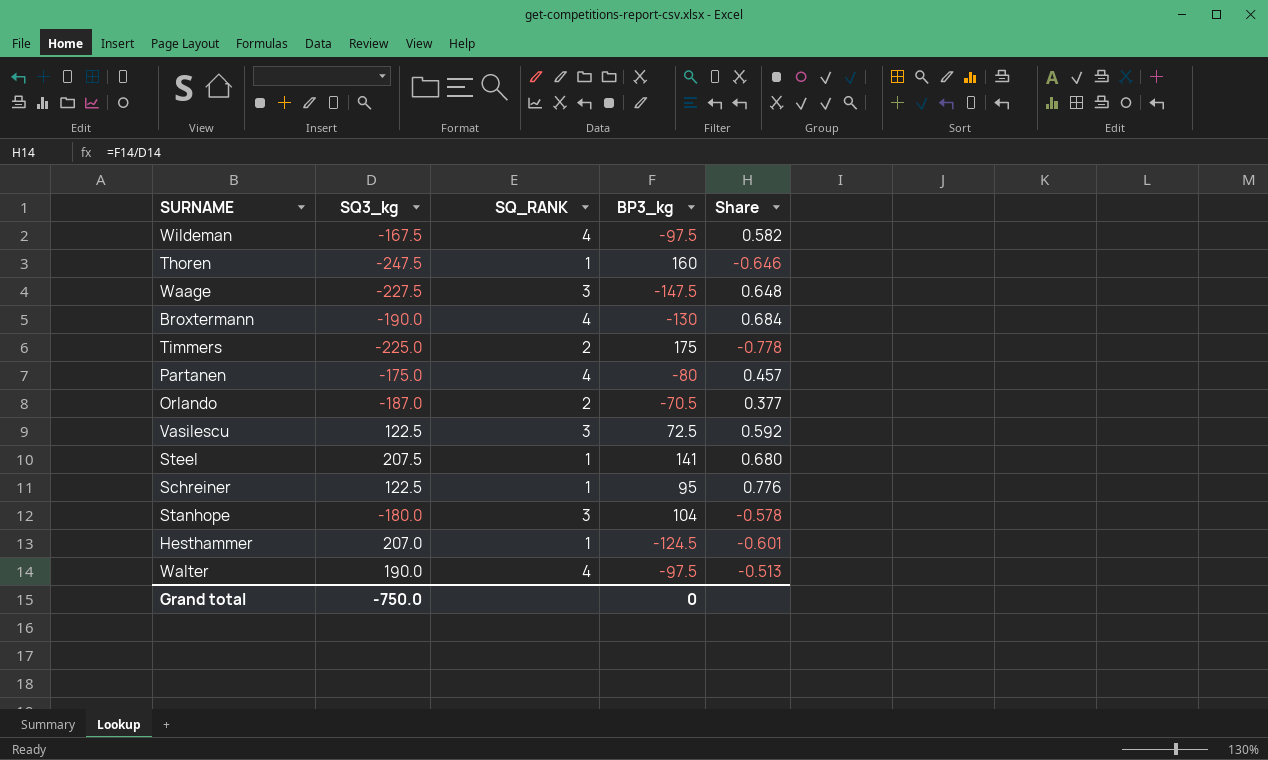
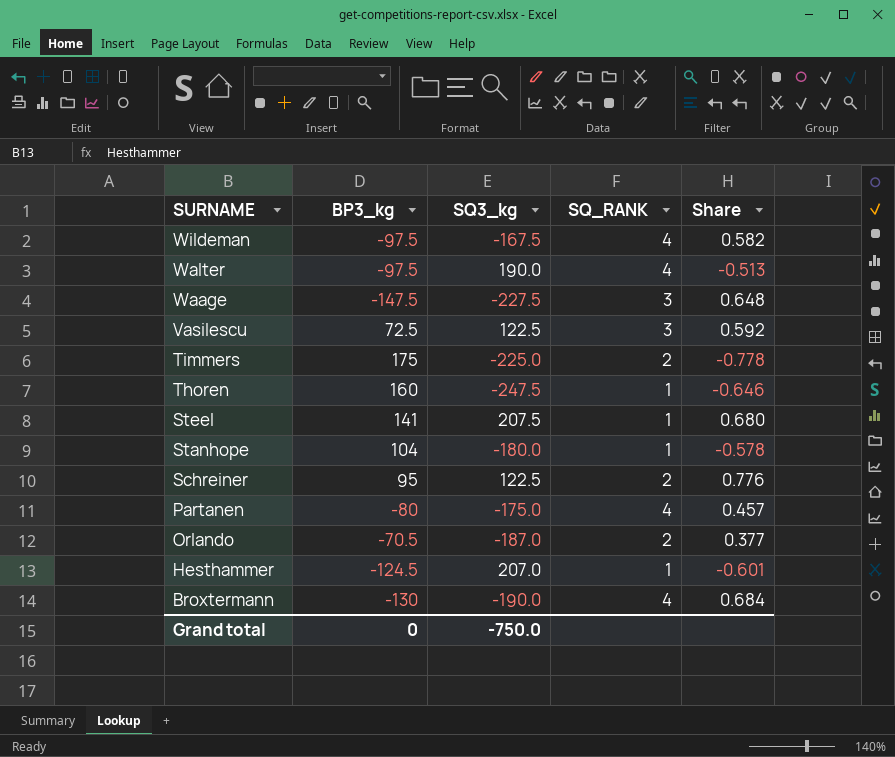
row order: none -> SURNAME descending
column BP3_kg | position: 4 -> 2
Stanhope | SQ_RANK: 3 -> 1
Schreiner | SQ_RANK: 1 -> 2

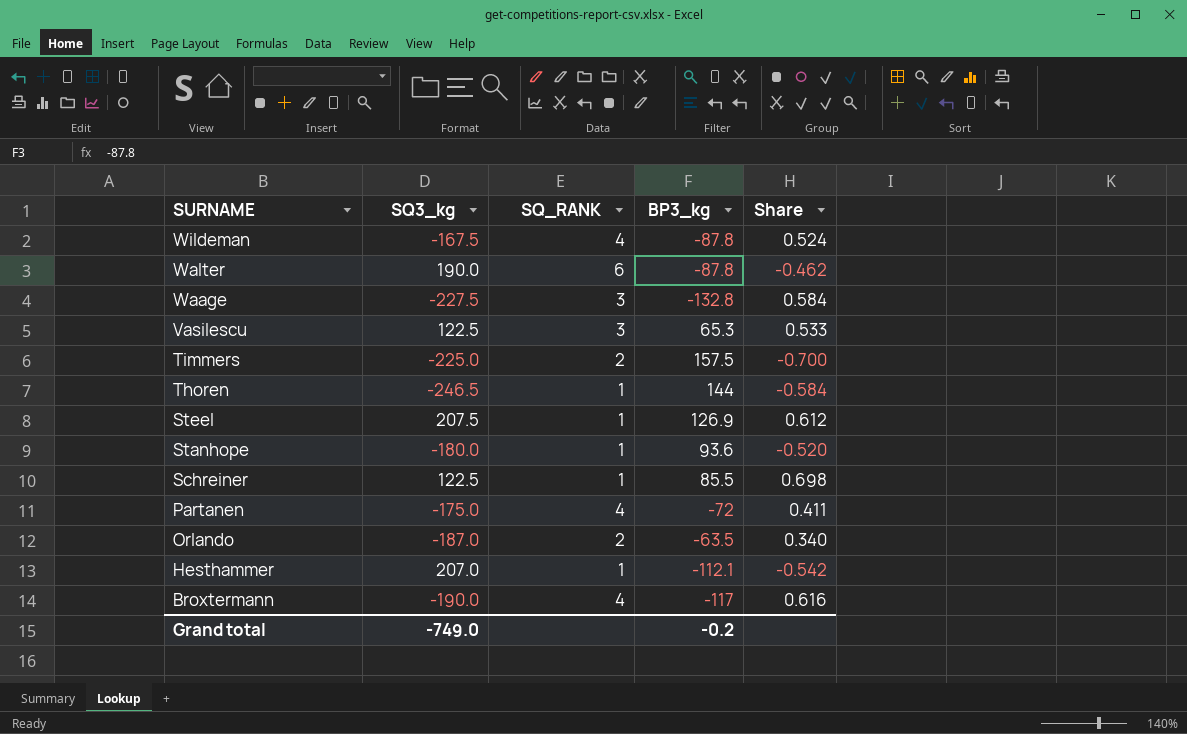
column BP3_kg | position: 2 -> 4
Wildeman | BP3_kg: -97.5 -> -87.8
Wildeman | Share: 0.582 -> 0.524
Walter | SQ_RANK: 4 -> 6
Walter | BP3_kg: -97.5 -> -87.8
Walter | Share: -0.513 -> -0.462
Waage | BP3_kg: -147.5 -> -132.8
Waage | Share: 0.648 -> 0.584
Vasilescu | BP3_kg: 72.5 -> 65.3
Vasilescu | Share: 0.592 -> 0.533
Timmers | BP3_kg: 175 -> 157.5
Timmers | Share: -0.778 -> -0.700
Thoren | SQ3_kg: -247.5 -> -246.5
Thoren | BP3_kg: 160 -> 144
Thoren | Share: -0.646 -> -0.584
Steel | BP3_kg: 141 -> 126.9
Steel | Share: 0.680 -> 0.612
Stanhope | BP3_kg: 104 -> 93.6
Stanhope | Share: -0.578 -> -0.520
Schreiner | SQ_RANK: 2 -> 1
Schreiner | BP3_kg: 95 -> 85.5
Schreiner | Share: 0.776 -> 0.698
Partanen | BP3_kg: -80 -> -72
Partanen | Share: 0.457 -> 0.411
Orlando | BP3_kg: -70.5 -> -63.5
Orlando | Share: 0.377 -> 0.340
Hesthammer | BP3_kg: -124.5 -> -112.1
Hesthammer | Share: -0.601 -> -0.542
Broxtermann | BP3_kg: -130 -> -117
Broxtermann | Share: 0.684 -> 0.616
Grand total | SQ3_kg: -750.0 -> -749.0
Grand total | BP3_kg: 0 -> -0.2

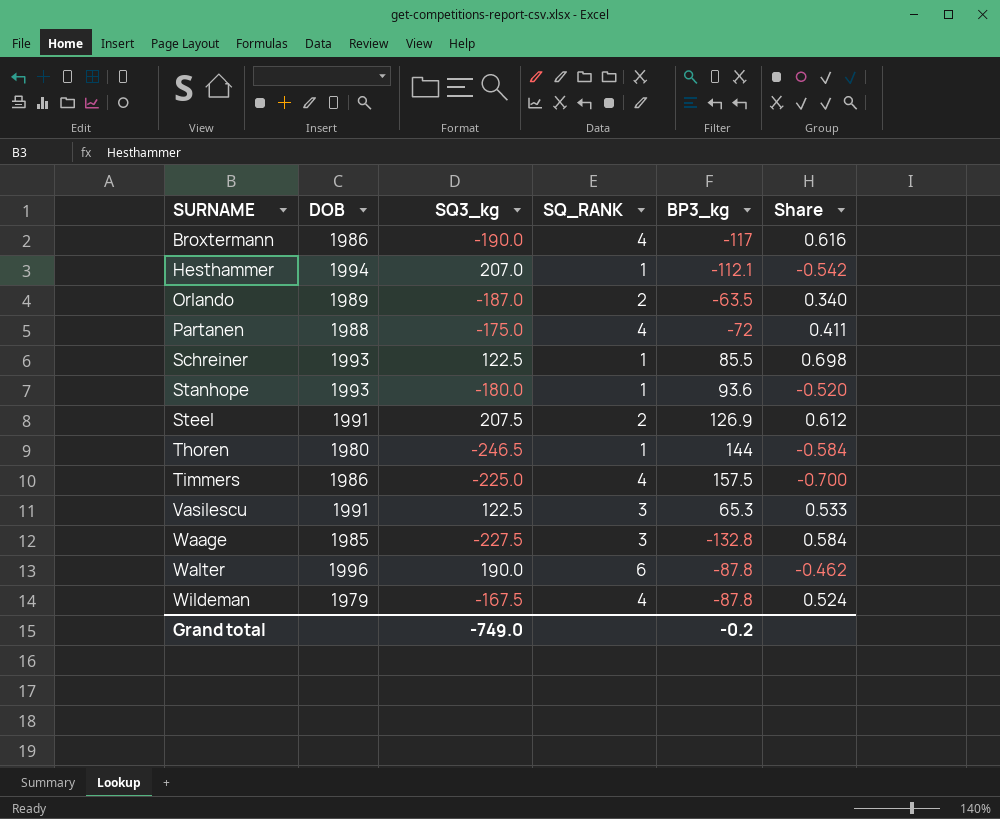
row order: SURNAME descending -> SURNAME ascending
column DOB | position: none -> 2
Steel | SQ_RANK: 1 -> 2
Timmers | SQ_RANK: 2 -> 4

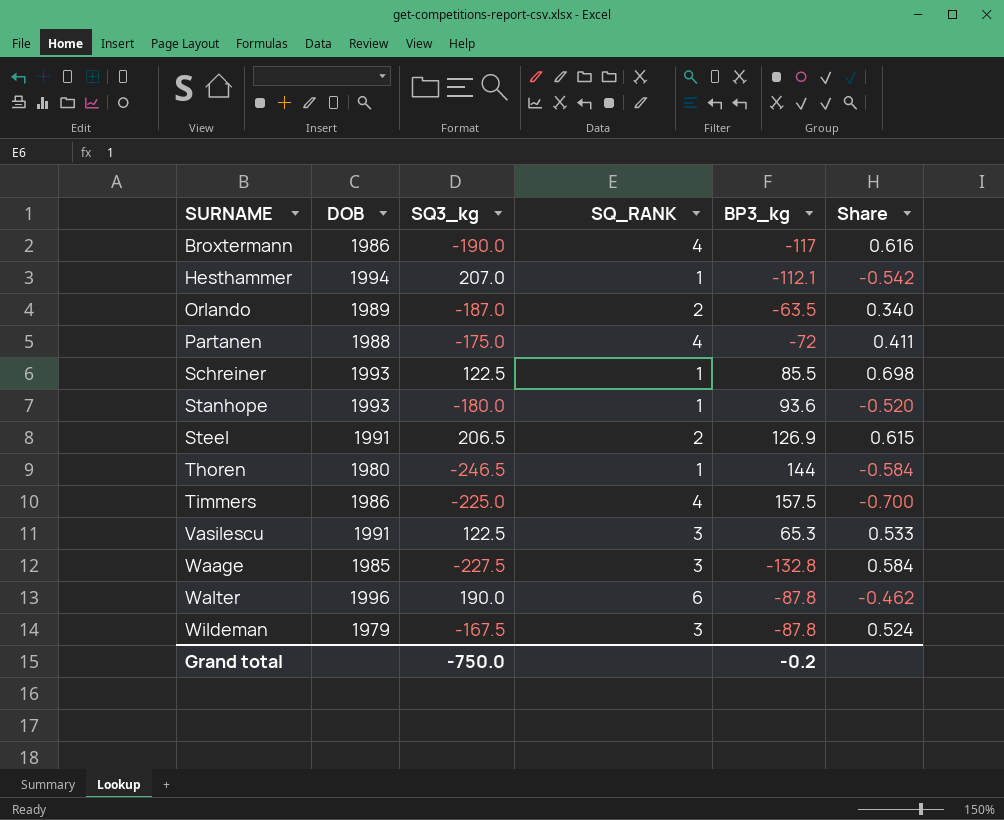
Steel | SQ3_kg: 207.5 -> 206.5
Steel | Share: 0.612 -> 0.615
Wildeman | SQ_RANK: 4 -> 3
Grand total | SQ3_kg: -749.0 -> -750.0

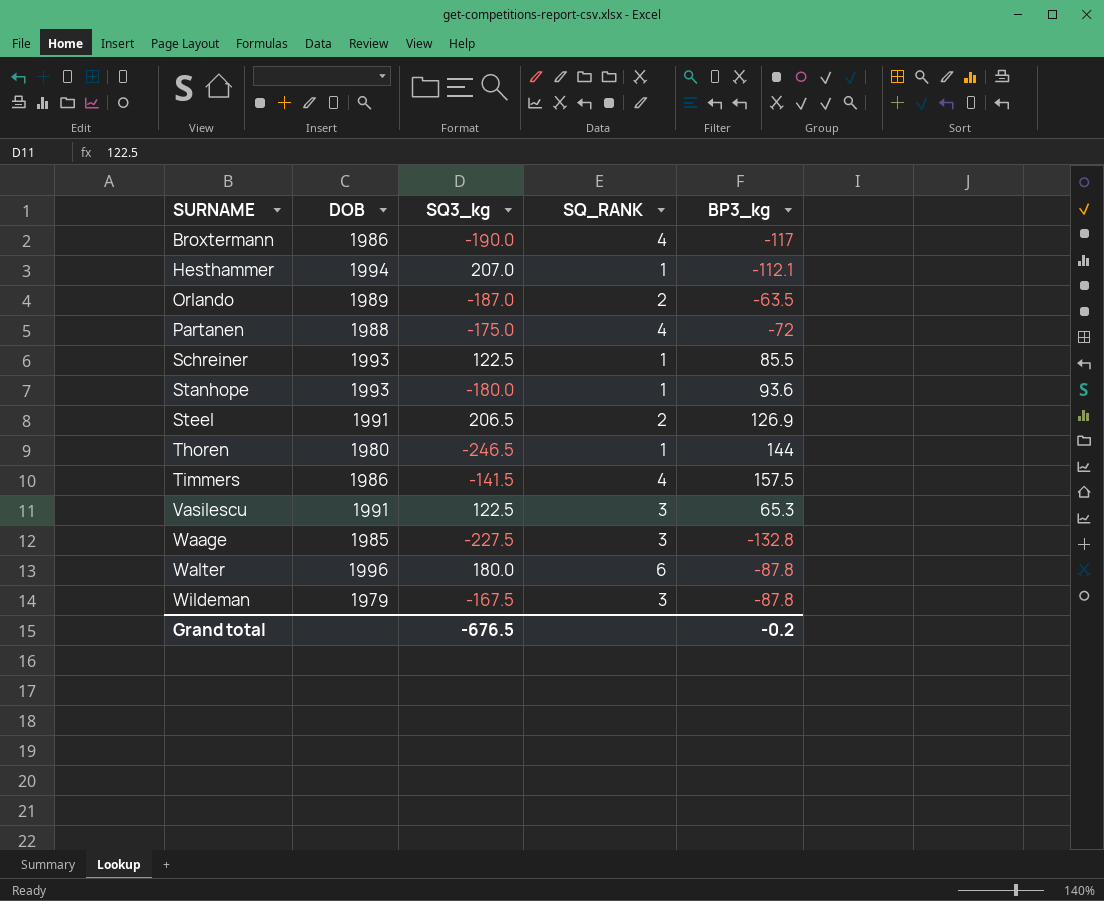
column Share | formula: [BP3_kg] / [SQ3_kg] -> none
Timmers | SQ3_kg: -225.0 -> -141.5
Walter | SQ3_kg: 190.0 -> 180.0
Grand total | SQ3_kg: -750.0 -> -676.5

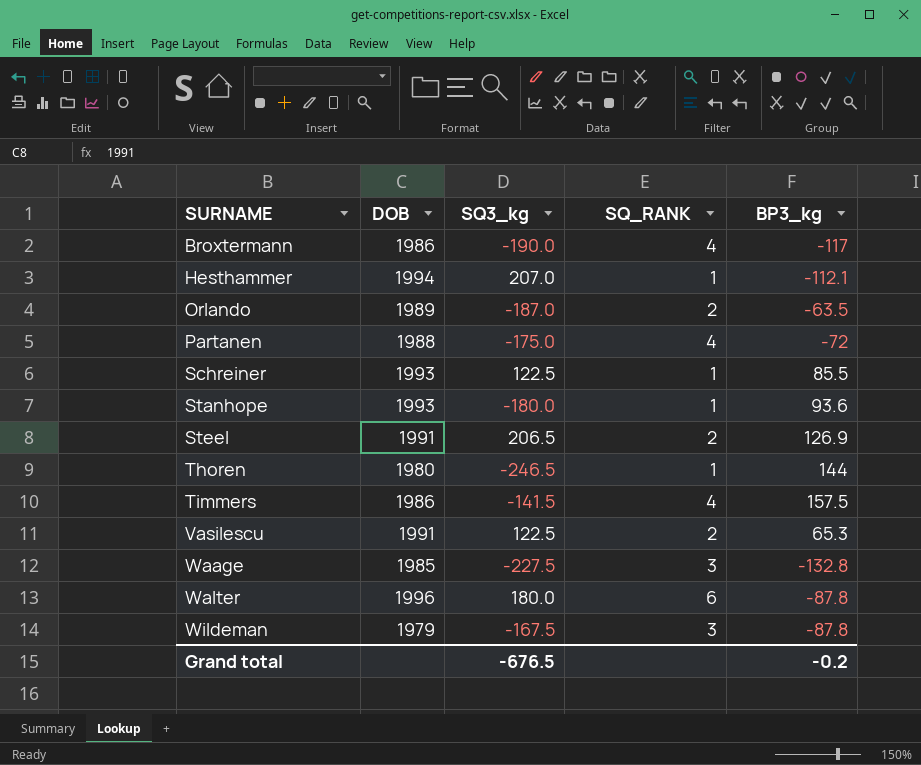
Vasilescu | SQ_RANK: 3 -> 2

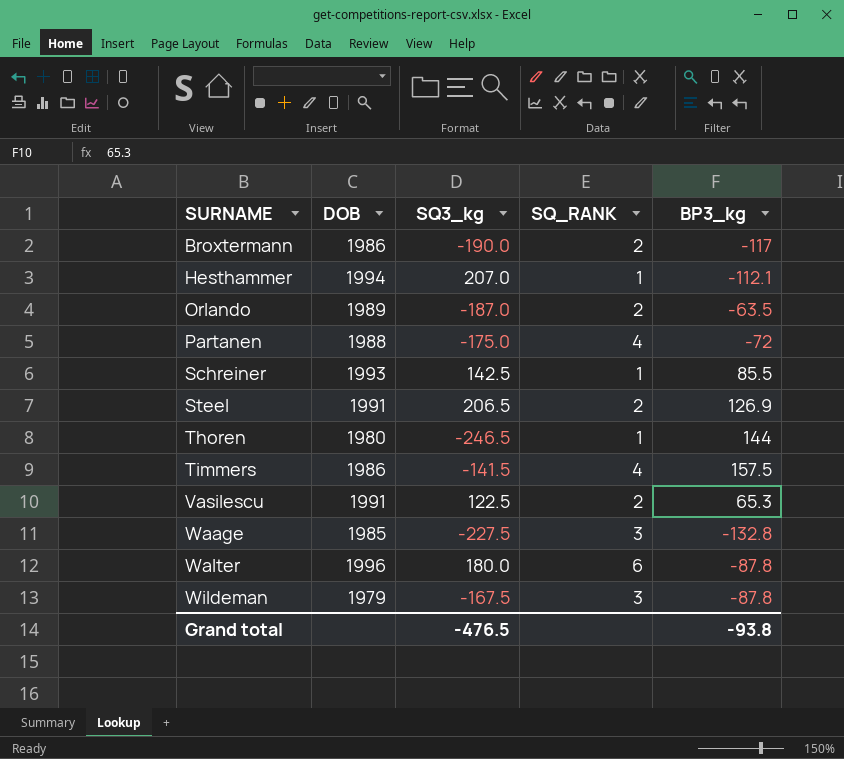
row Stanhope: 1993 | -180.0 | 1 | 93.6 -> none
Broxtermann | SQ_RANK: 4 -> 2
Schreiner | SQ3_kg: 122.5 -> 142.5
Grand total | SQ3_kg: -676.5 -> -476.5
Grand total | BP3_kg: -0.2 -> -93.8

